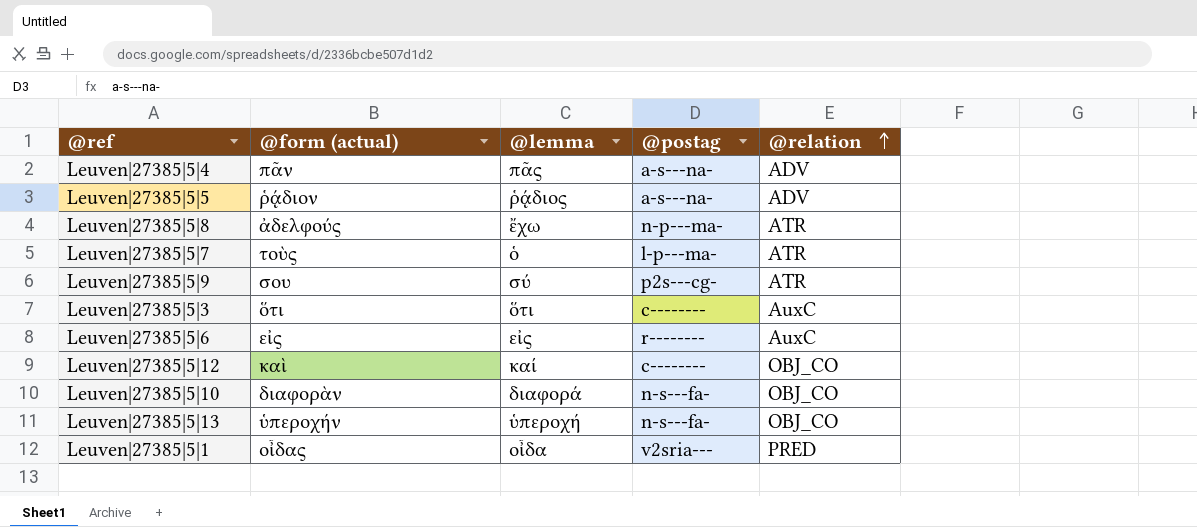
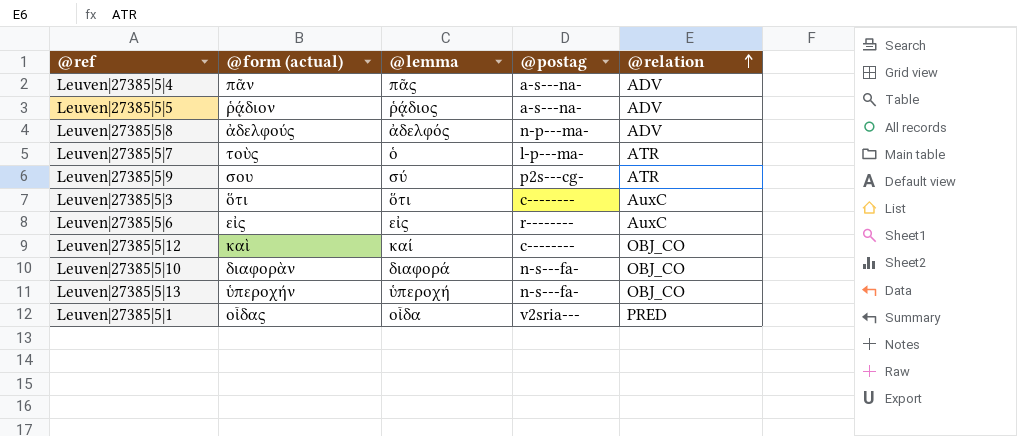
Leuven|27385|5|8 | @lemma: ἔχω -> ἀδελφός
Leuven|27385|5|8 | @relation: ATR -> ADV

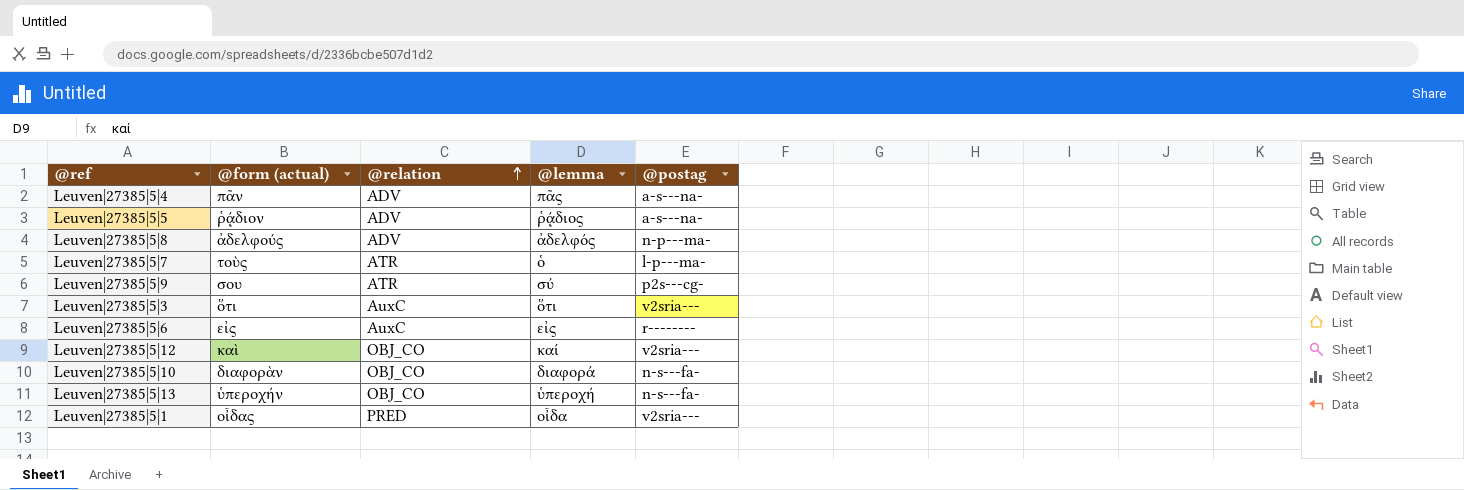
column @relation | position: 5 -> 3
Leuven|27385|5|3 | @postag: c-------- -> v2sria---
Leuven|27385|5|12 | @postag: c-------- -> v2sria---

